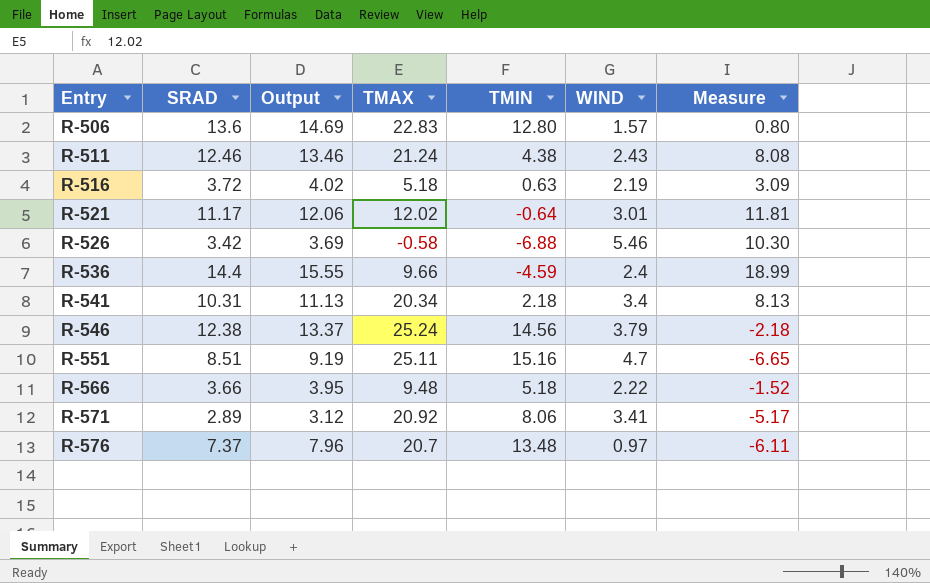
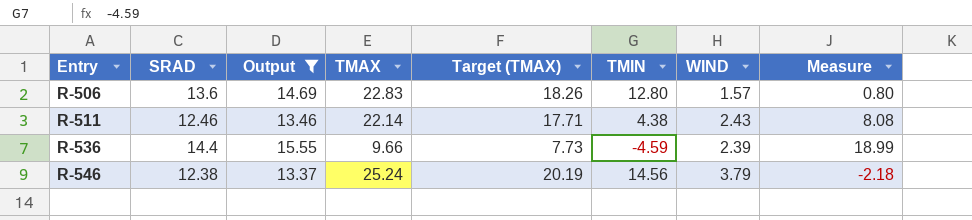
filter: none -> Output >= 13.37
column Target (TMAX) | formula: none -> [TMAX] * 0.8
R-511 | TMAX: 21.24 -> 22.14
R-536 | WIND: 2.4 -> 2.39

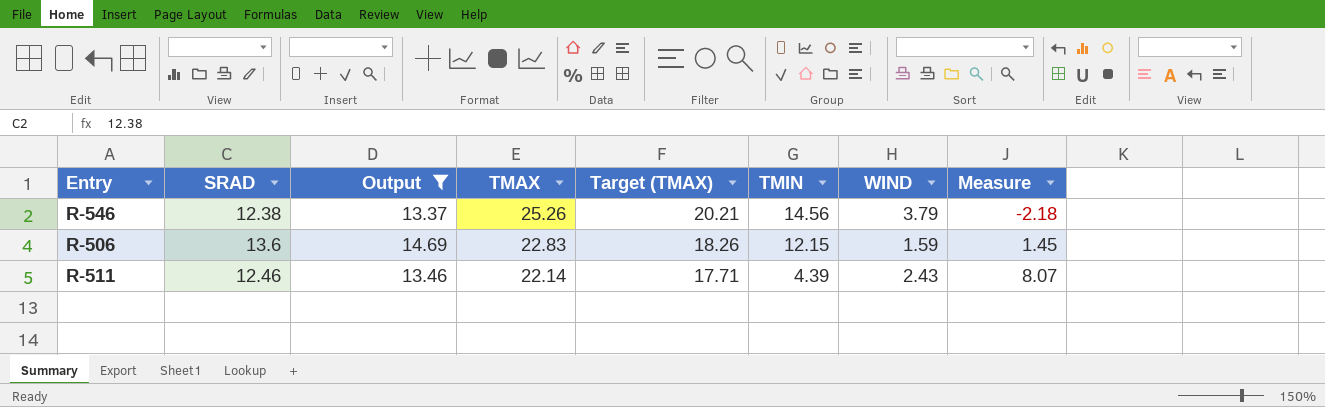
row order: Entry ascending -> TMAX descending
row R-536: 14.4 | 15.55 | 9.66 | 7.73 | -4.59 | 2.39 | 18.99 -> none
R-546 | TMAX: 25.24 -> 25.26
R-546 | Target (TMAX): 20.19 -> 20.21
R-506 | TMIN: 12.80 -> 12.15
R-506 | WIND: 1.57 -> 1.59
R-506 | Measure: 0.80 -> 1.45
R-511 | TMIN: 4.38 -> 4.39
R-511 | Measure: 8.08 -> 8.07

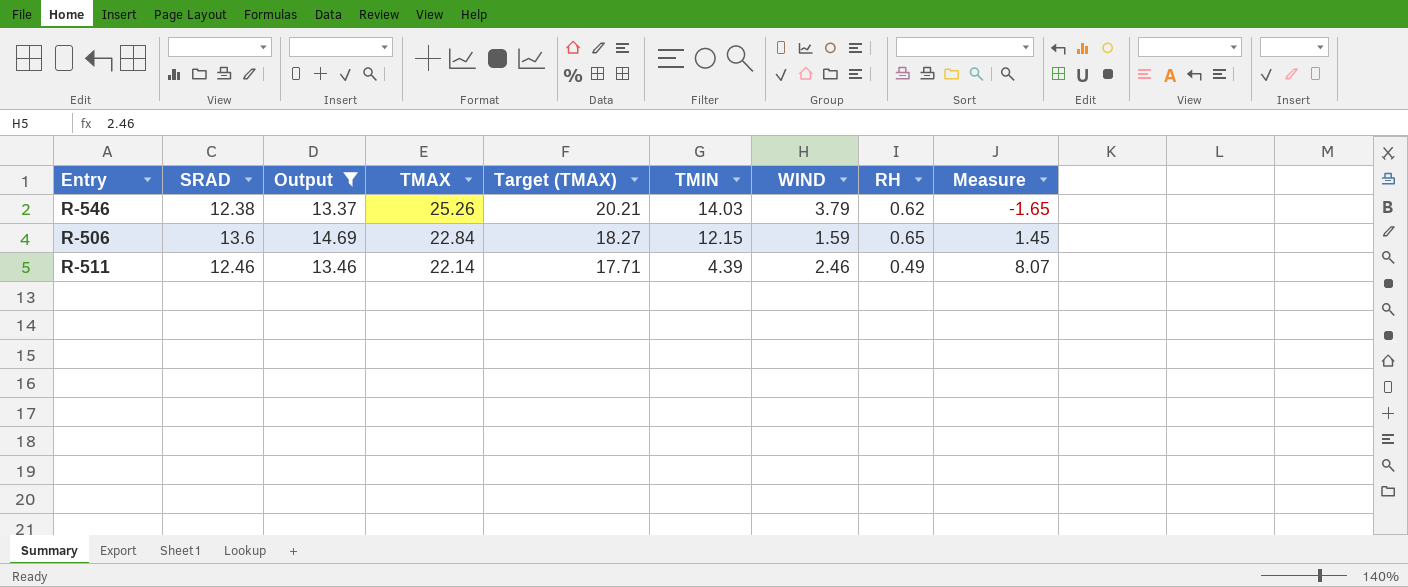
column RH | position: none -> 8
R-546 | TMIN: 14.56 -> 14.03
R-546 | Measure: -2.18 -> -1.65
R-506 | TMAX: 22.83 -> 22.84
R-506 | Target (TMAX): 18.26 -> 18.27
R-511 | WIND: 2.43 -> 2.46

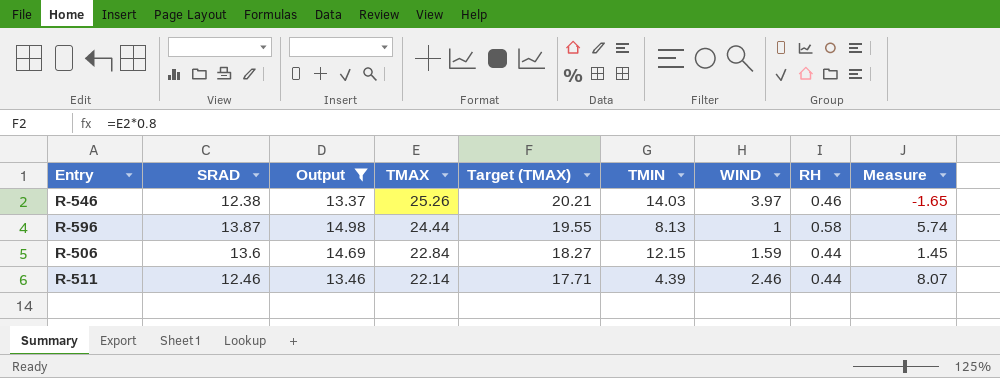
R-546 | WIND: 3.79 -> 3.97
R-546 | RH: 0.62 -> 0.46
row R-596: none -> 13.87 | 14.98 | 24.44 | 19.55 | 8.13 | 1 | 0.58 | 5.74
R-506 | RH: 0.65 -> 0.44
R-511 | RH: 0.49 -> 0.44

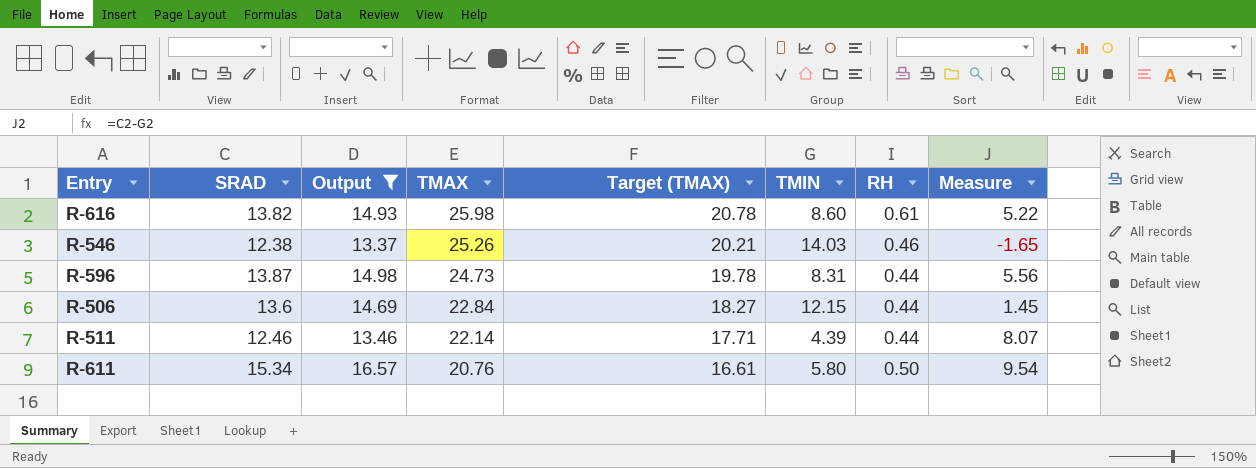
column WIND | position: 7 -> none
row R-616: none -> 13.82 | 14.93 | 25.98 | 20.78 | 8.60 | 0.61 | 5.22
R-596 | TMAX: 24.44 -> 24.73
R-596 | Target (TMAX): 19.55 -> 19.78
R-596 | TMIN: 8.13 -> 8.31
R-596 | RH: 0.58 -> 0.44
R-596 | Measure: 5.74 -> 5.56
row R-611: none -> 15.34 | 16.57 | 20.76 | 16.61 | 5.80 | 0.50 | 9.54

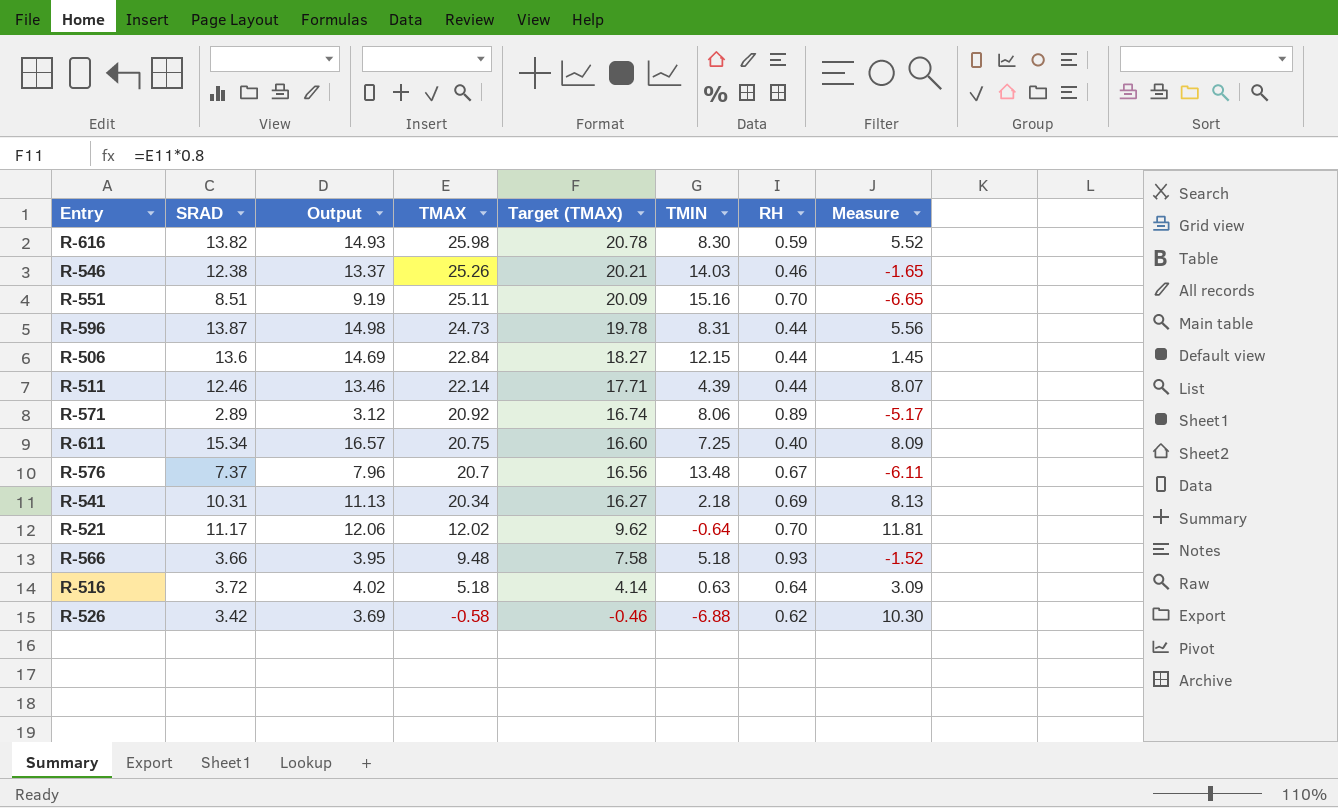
filter: Output >= 13.37 -> none
R-616 | TMIN: 8.60 -> 8.30
R-616 | RH: 0.61 -> 0.59
R-616 | Measure: 5.22 -> 5.52
R-611 | TMAX: 20.76 -> 20.75
R-611 | Target (TMAX): 16.61 -> 16.60
R-611 | TMIN: 5.80 -> 7.25
R-611 | RH: 0.50 -> 0.40
R-611 | Measure: 9.54 -> 8.09

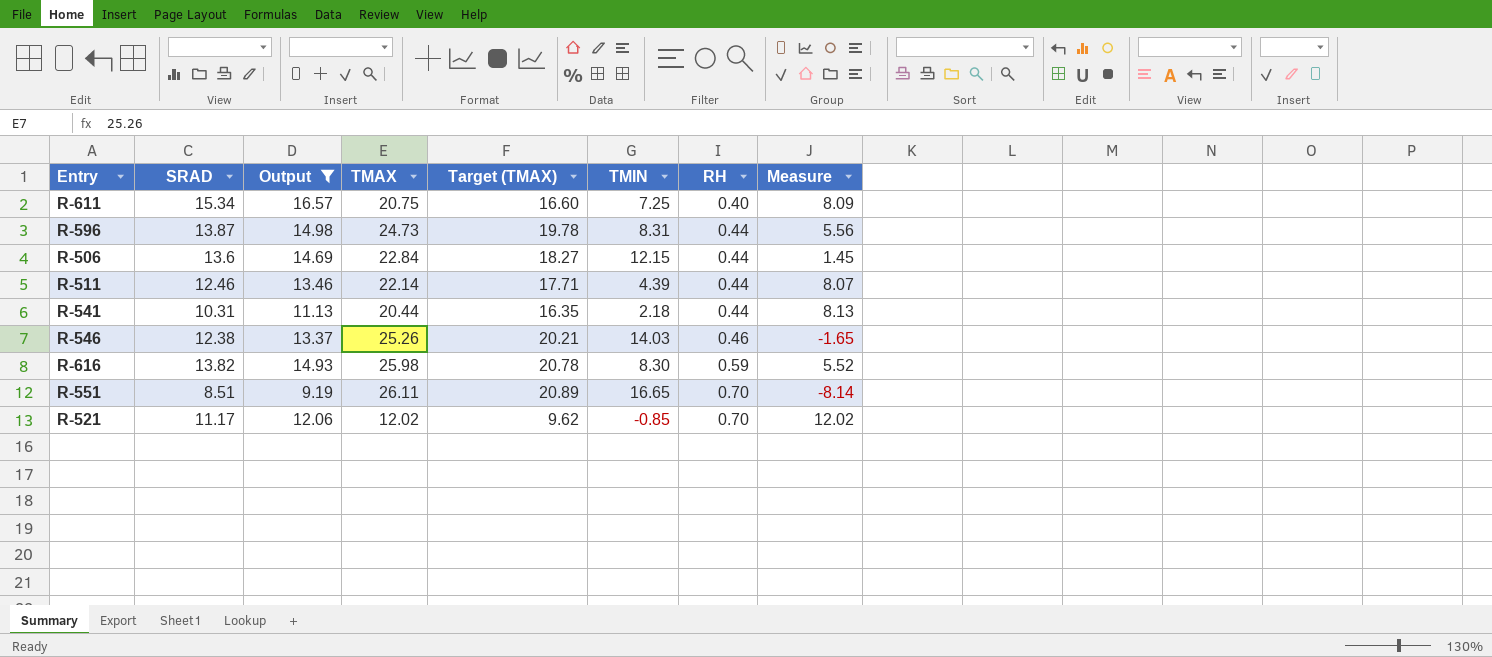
filter: none -> Output >= 9.19
row order: TMAX descending -> RH ascending
R-541 | TMAX: 20.34 -> 20.44
R-541 | Target (TMAX): 16.27 -> 16.35
R-541 | RH: 0.69 -> 0.44
R-551 | TMAX: 25.11 -> 26.11
R-551 | Target (TMAX): 20.09 -> 20.89
R-551 | TMIN: 15.16 -> 16.65
R-551 | Measure: -6.65 -> -8.14
R-521 | TMIN: -0.64 -> -0.85
R-521 | Measure: 11.81 -> 12.02

